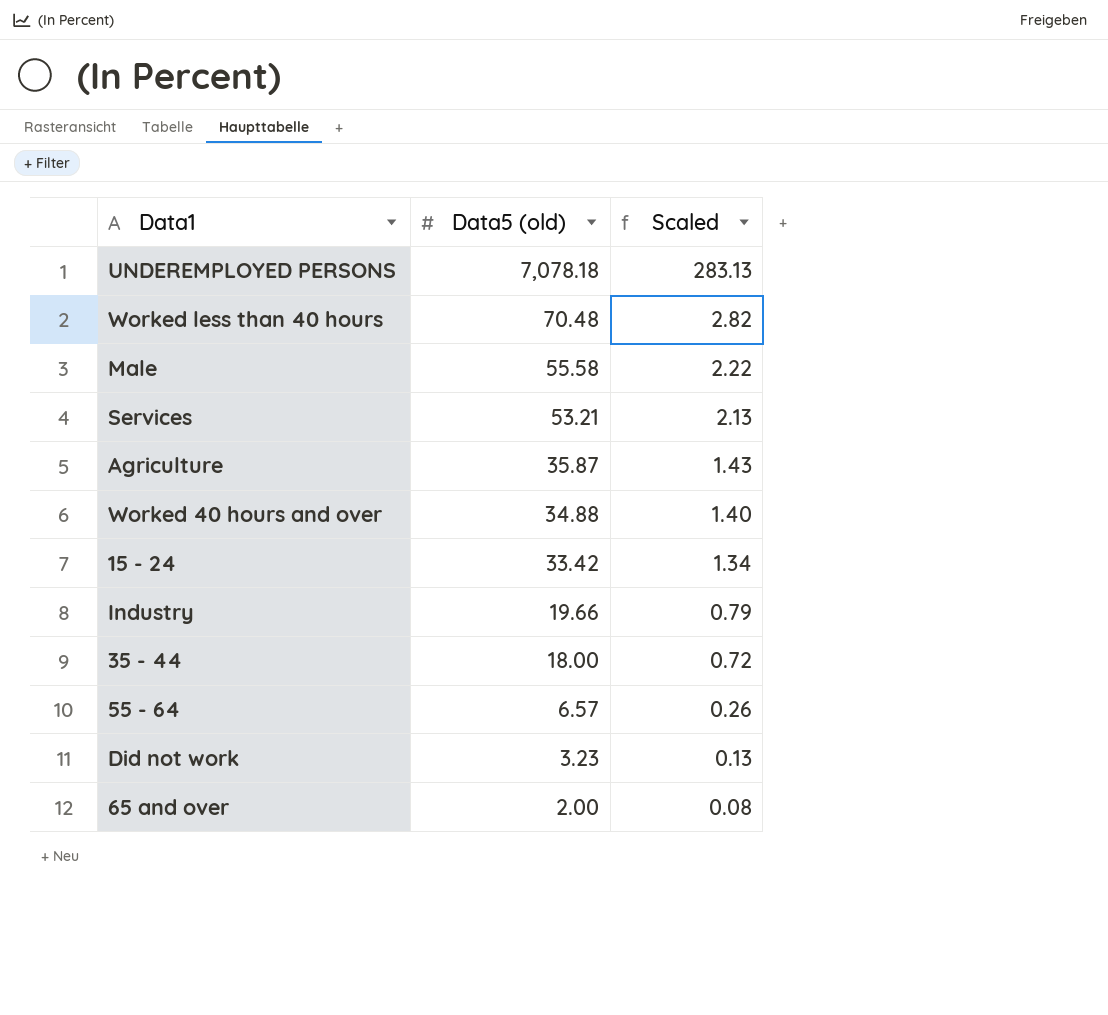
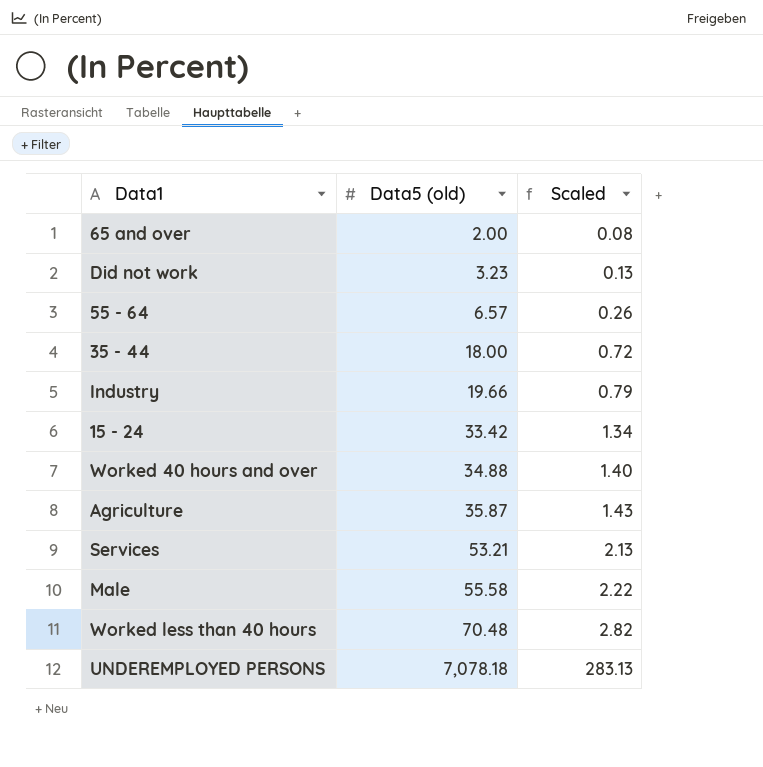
row order: Data5 (old) descending -> Data5 (old) ascending

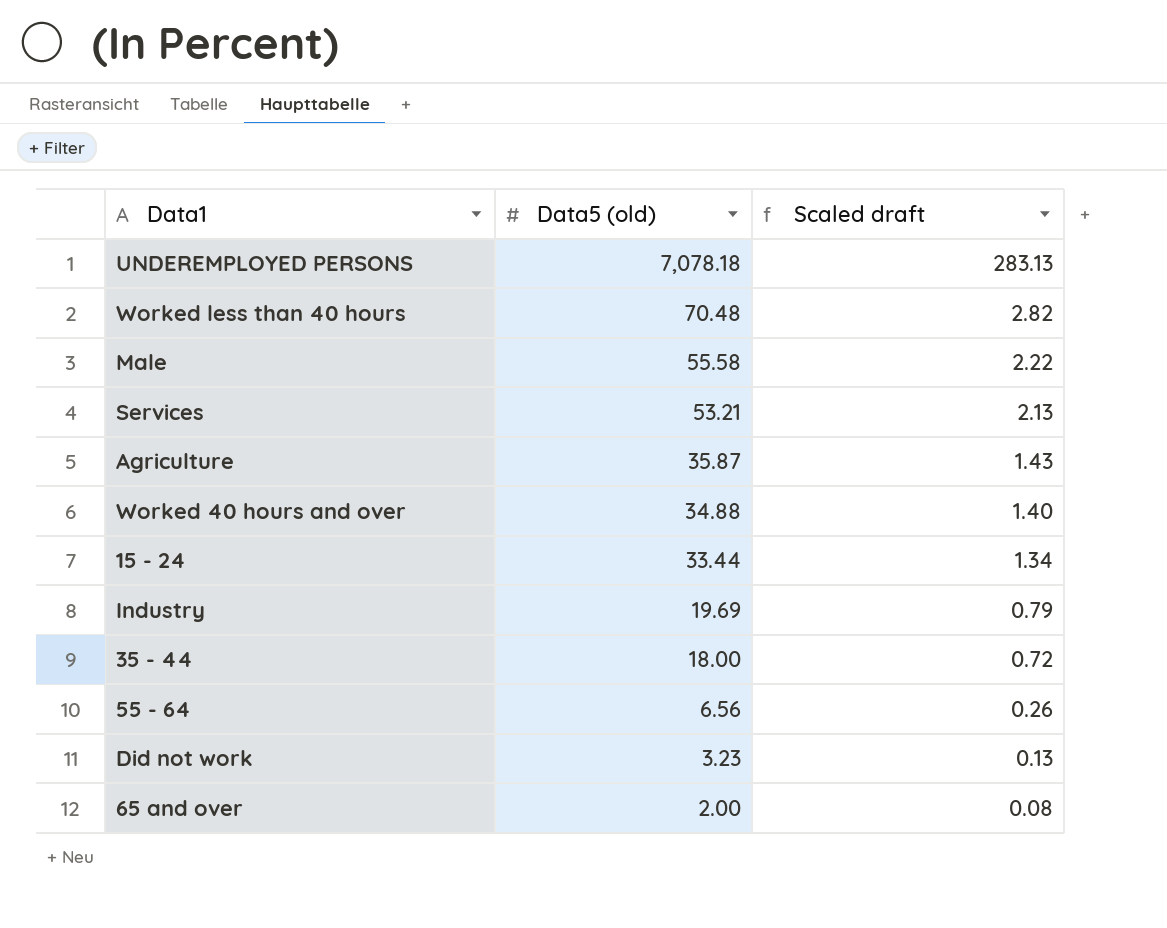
row order: Data5 (old) ascending -> Data5 (old) descending
column name: Scaled -> Scaled draft
15 - 24 | Data5 (old): 33.42 -> 33.44
Industry | Data5 (old): 19.66 -> 19.69
55 - 64 | Data5 (old): 6.57 -> 6.56

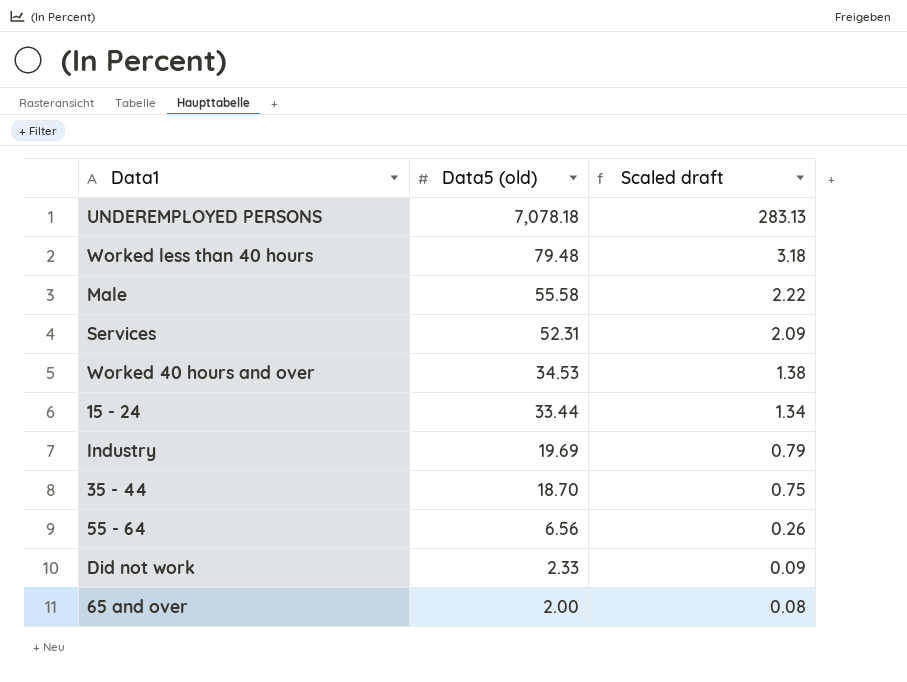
row Agriculture: 35.87 | 1.43 -> none
Worked less than 40 hours | Data5 (old): 70.48 -> 79.48
Worked less than 40 hours | Scaled draft: 2.82 -> 3.18
Services | Data5 (old): 53.21 -> 52.31
Services | Scaled draft: 2.13 -> 2.09
Worked 40 hours and over | Data5 (old): 34.88 -> 34.53
Worked 40 hours and over | Scaled draft: 1.40 -> 1.38
35 - 44 | Data5 (old): 18.00 -> 18.70
35 - 44 | Scaled draft: 0.72 -> 0.75
Did not work | Data5 (old): 3.23 -> 2.33
Did not work | Scaled draft: 0.13 -> 0.09

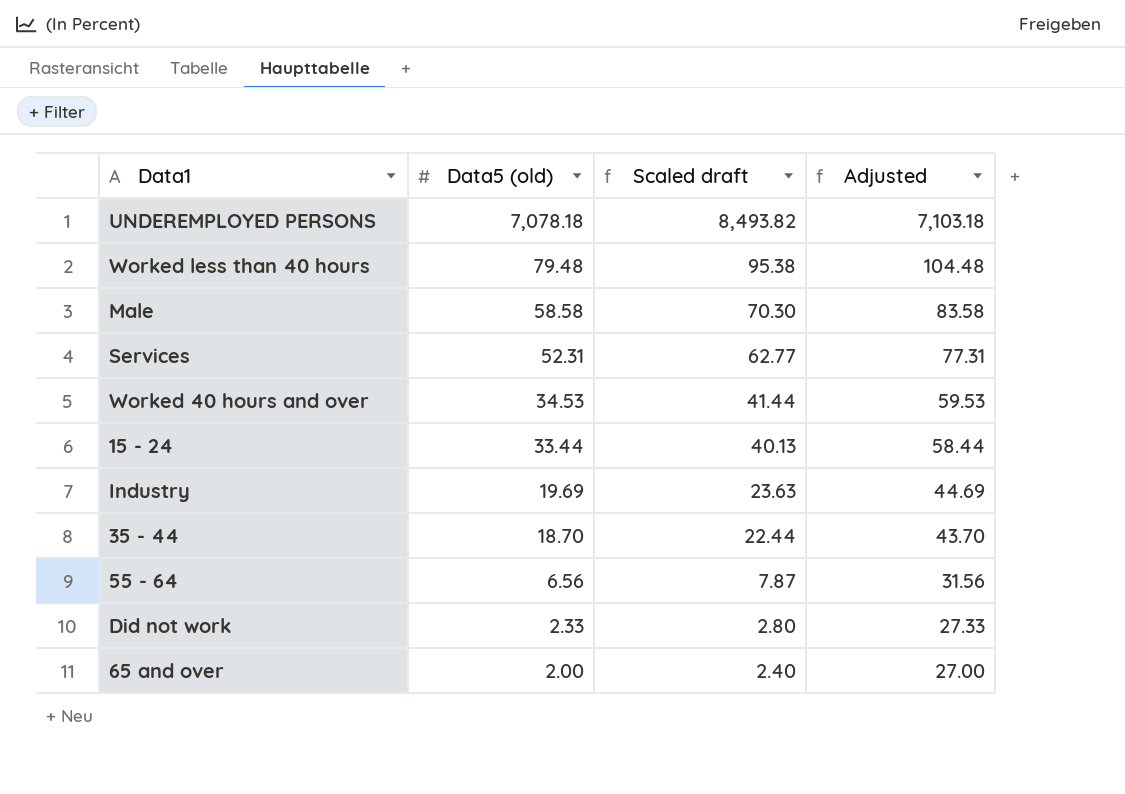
column Scaled draft | formula: [Data5 (old)] * 0.04 -> [Data5 (old)] * 1.2
column Adjusted | formula: none -> [Data5 (old)] + 25
Male | Data5 (old): 55.58 -> 58.58

